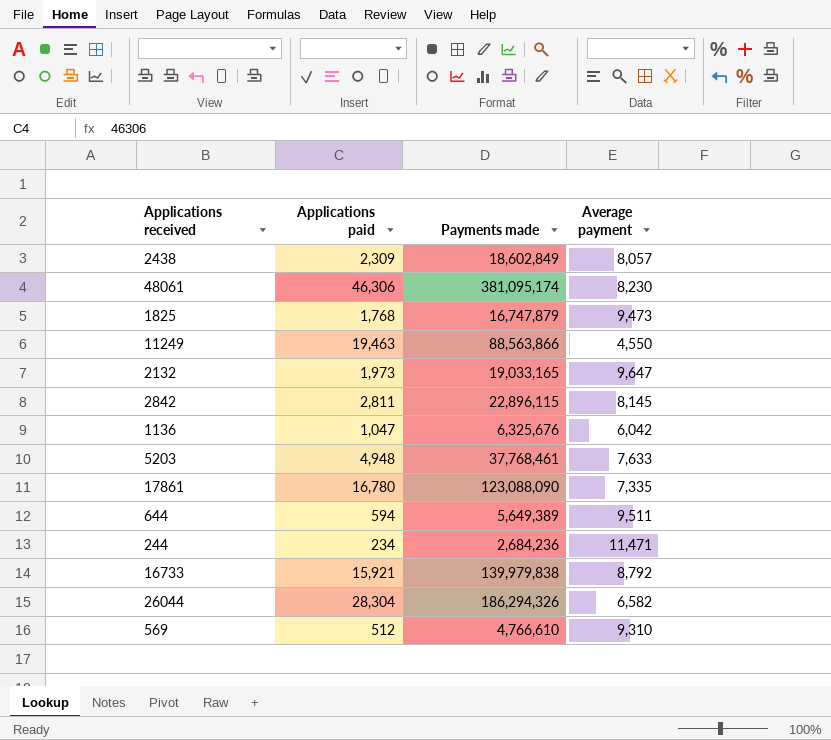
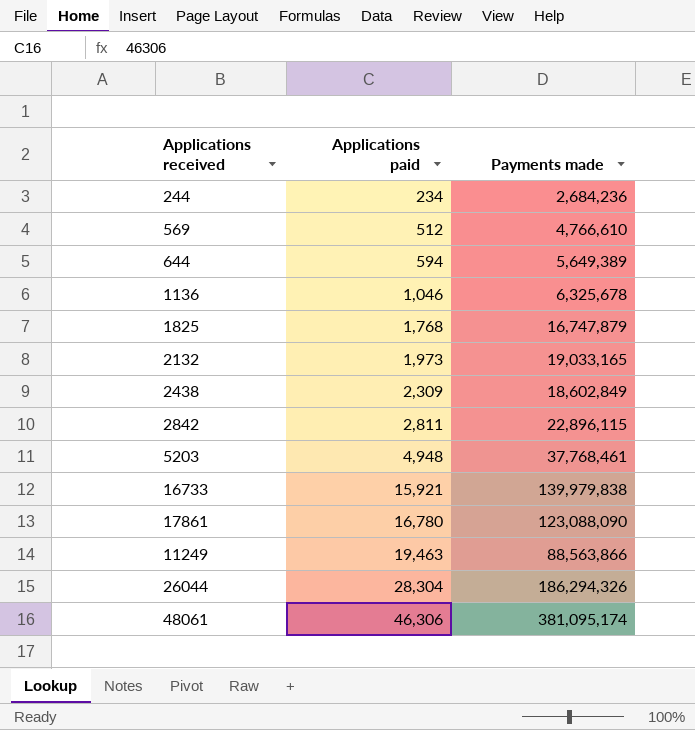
row order: none -> Applications paid ascending
column Average payment | formula: [Payments made] / [Applications paid] -> none
1136 | Applications paid: 1,047 -> 1,046
1136 | Payments made: 6,325,676 -> 6,325,678

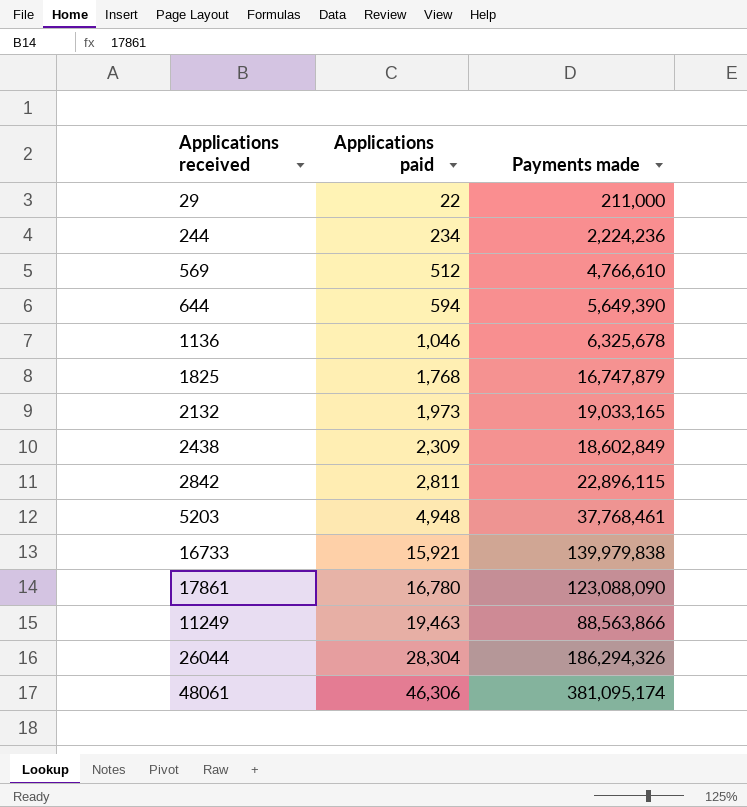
row 29: none -> 22 | 211,000
244 | Payments made: 2,684,236 -> 2,224,236
644 | Payments made: 5,649,389 -> 5,649,390

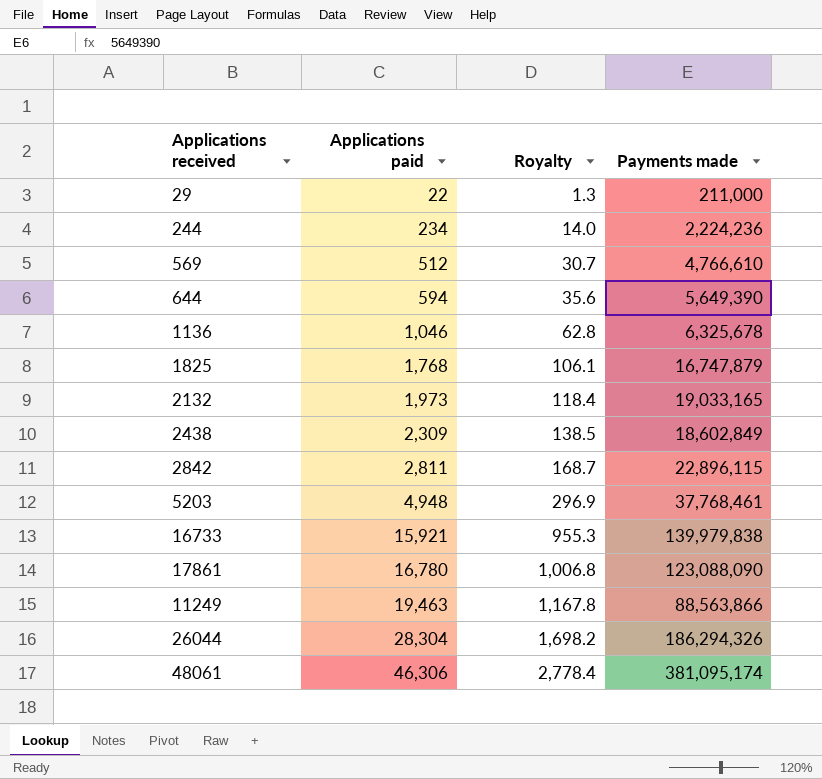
column Royalty | formula: none -> [Applications paid] * 0.06

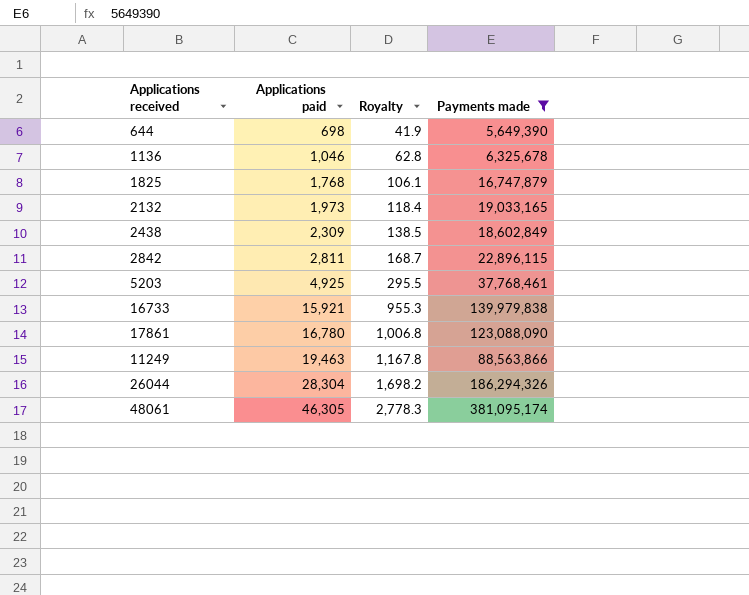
filter: none -> Payments made >= 5,649,390
644 | Applications paid: 594 -> 698
644 | Royalty: 35.6 -> 41.9
5203 | Applications paid: 4,948 -> 4,925
5203 | Royalty: 296.9 -> 295.5
48061 | Applications paid: 46,306 -> 46,305
48061 | Royalty: 2,778.4 -> 2,778.3

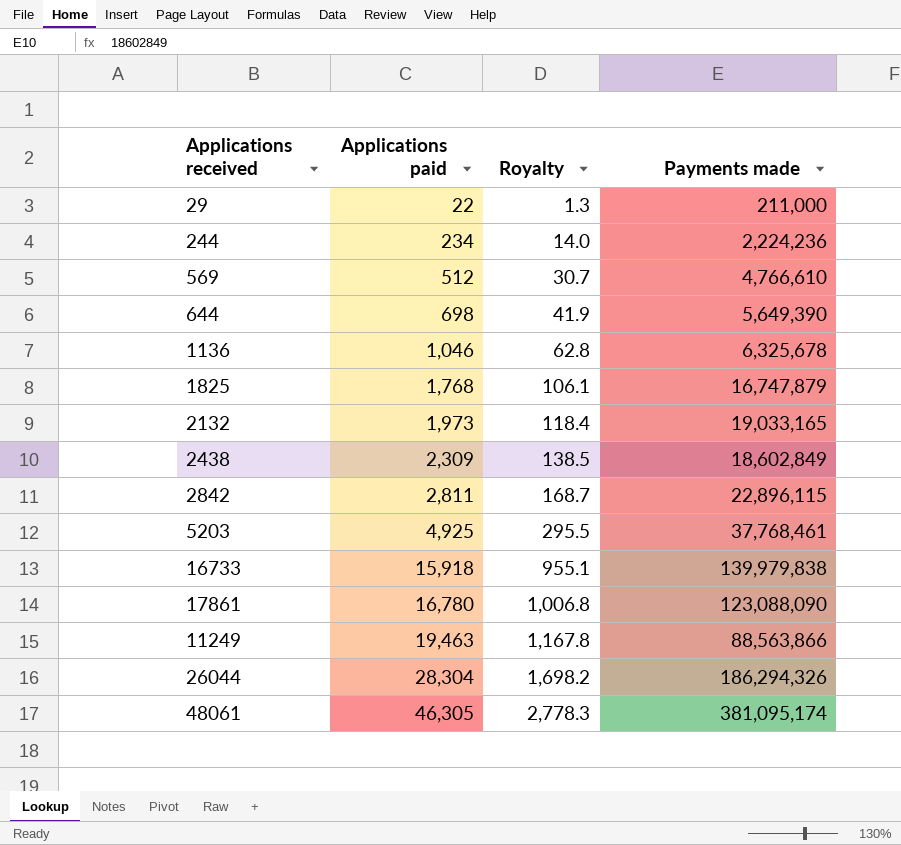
filter: Payments made >= 5,649,390 -> none
16733 | Applications paid: 15,921 -> 15,918
16733 | Royalty: 955.3 -> 955.1

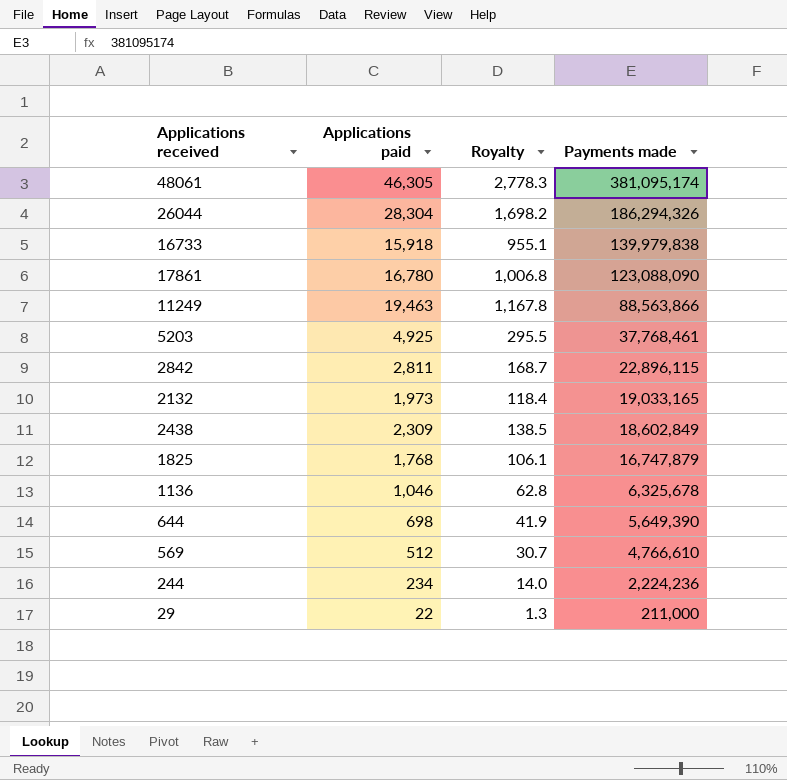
row order: Applications paid ascending -> Payments made descending

